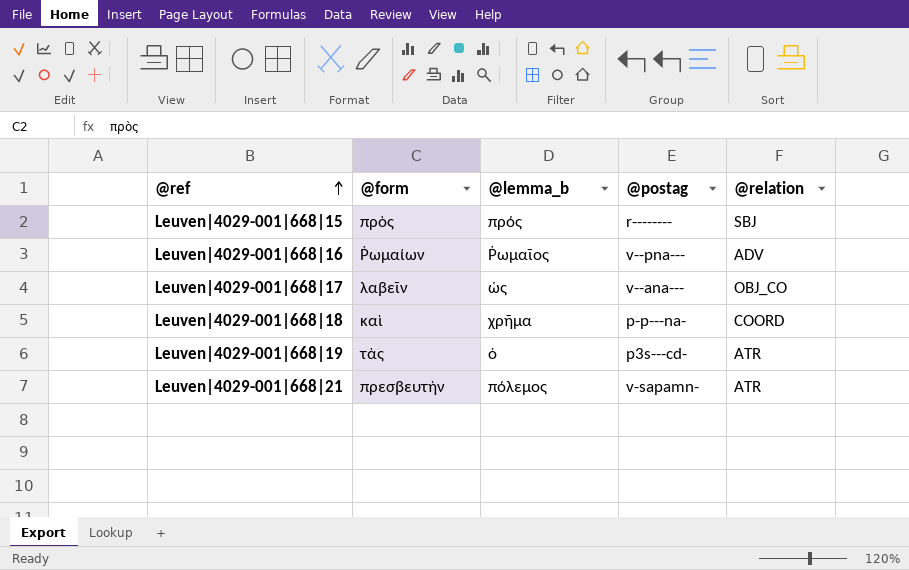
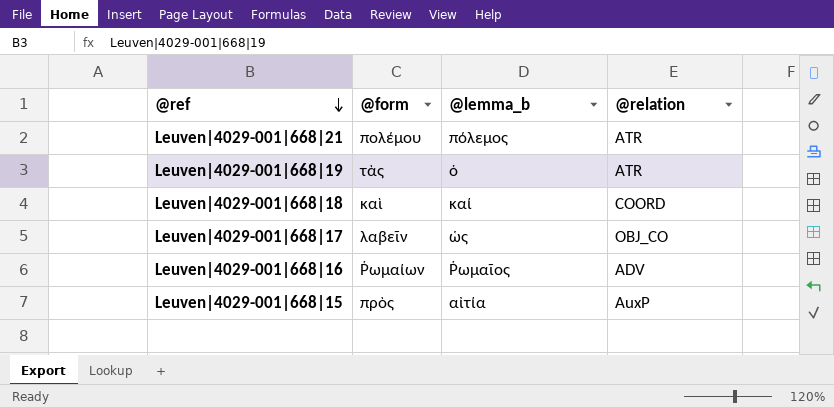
row order: @ref ascending -> @ref descending
column @postag | position: 4 -> none
Leuven|4029-001|668|21 | @form: πρεσβευτὴν -> πολέμου
Leuven|4029-001|668|18 | @lemma_b: χρῆμα -> καί
Leuven|4029-001|668|15 | @lemma_b: πρός -> αἰτία
Leuven|4029-001|668|15 | @relation: SBJ -> AuxP

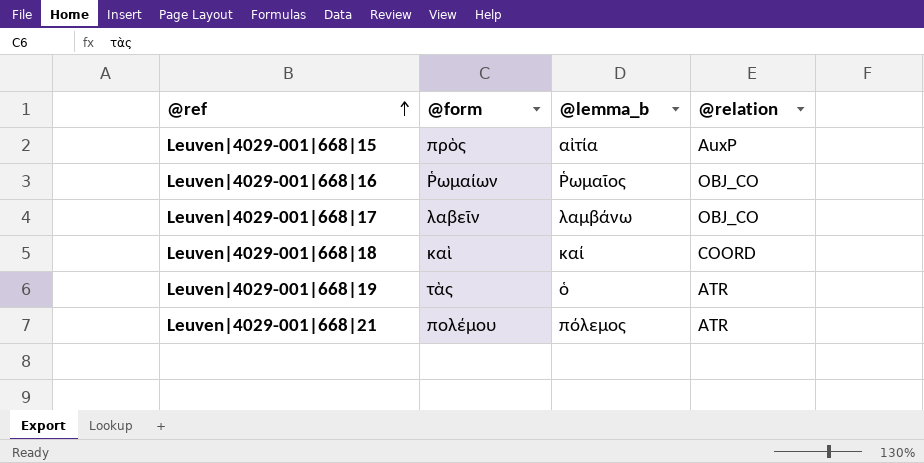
row order: @ref descending -> @ref ascending
Leuven|4029-001|668|16 | @relation: ADV -> OBJ_CO
Leuven|4029-001|668|17 | @lemma_b: ὡς -> λαμβάνω

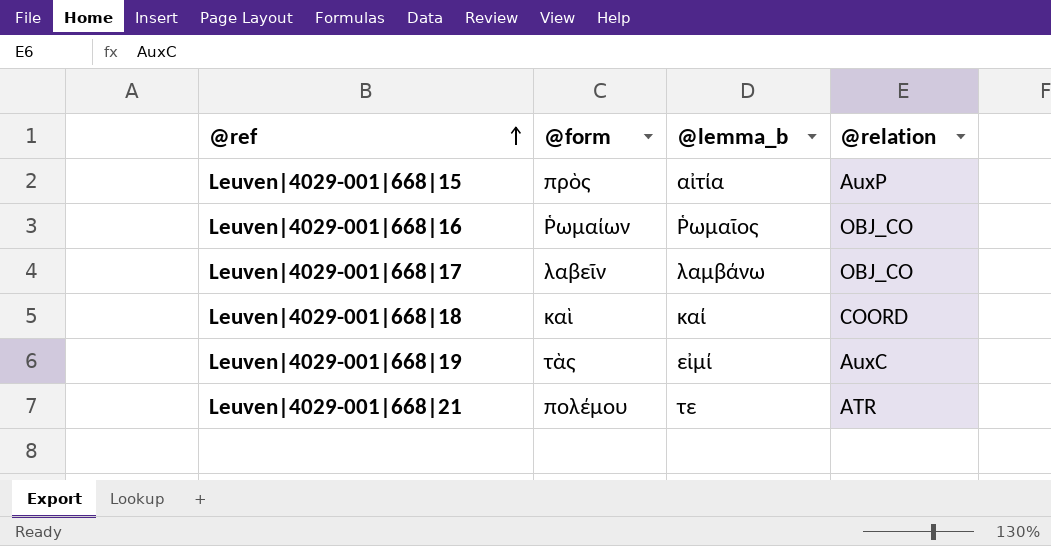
Leuven|4029-001|668|19 | @lemma_b: ὁ -> εἰμί
Leuven|4029-001|668|19 | @relation: ATR -> AuxC
Leuven|4029-001|668|21 | @lemma_b: πόλεμος -> τε

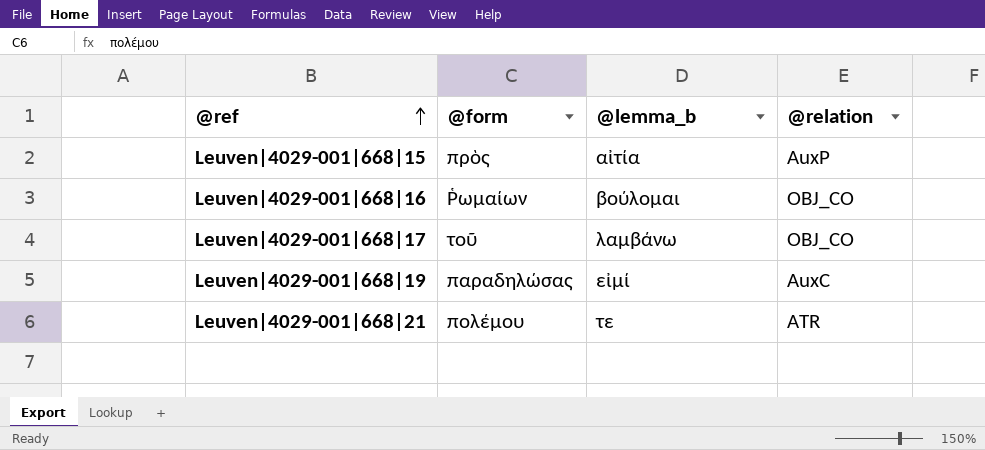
row Leuven|4029-001|668|18: καὶ | καί | COORD -> none
Leuven|4029-001|668|16 | @lemma_b: Ῥωμαῖος -> βούλομαι
Leuven|4029-001|668|17 | @form: λαβεῖν -> τοῦ
Leuven|4029-001|668|19 | @form: τὰς -> παραδηλώσας

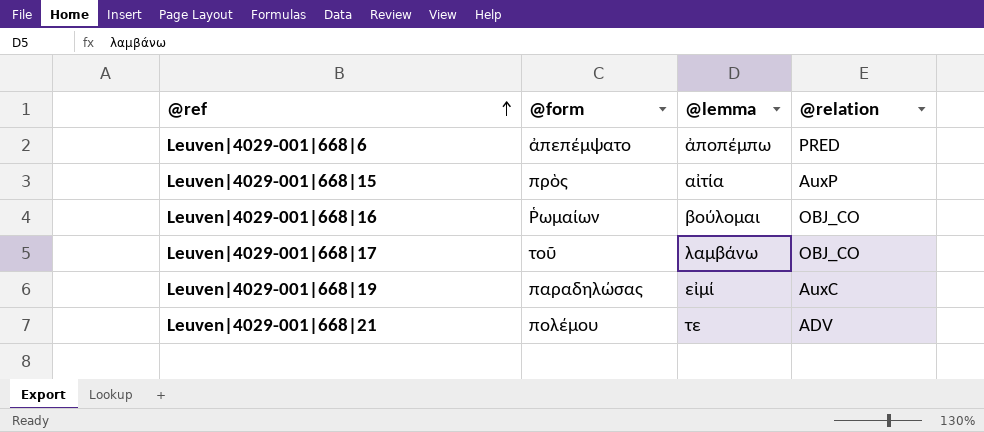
column name: @lemma_b -> @lemma
row Leuven|4029-001|668|6: none -> ἀπεπέμψατο | ἀποπέμπω | PRED
Leuven|4029-001|668|21 | @relation: ATR -> ADV

